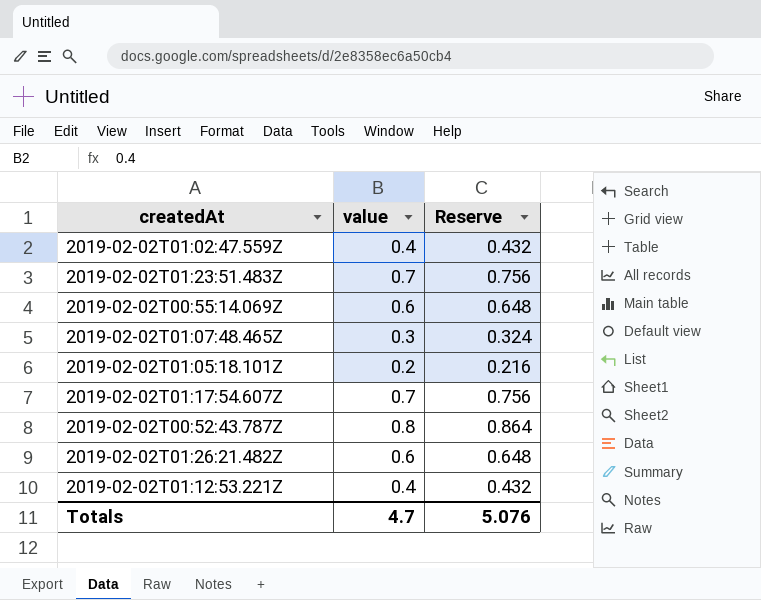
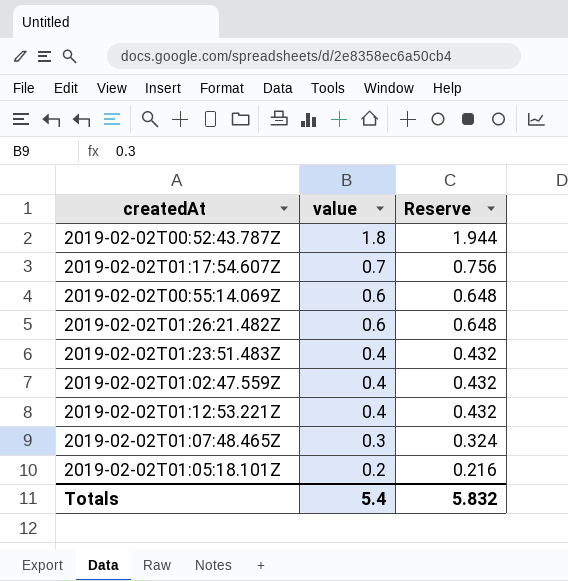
row order: none -> value descending
2019-02-02T00:52:43.787Z | value: 0.8 -> 1.8
2019-02-02T00:52:43.787Z | Reserve: 0.864 -> 1.944
2019-02-02T01:23:51.483Z | value: 0.7 -> 0.4
2019-02-02T01:23:51.483Z | Reserve: 0.756 -> 0.432
Totals | value: 4.7 -> 5.4
Totals | Reserve: 5.076 -> 5.832

